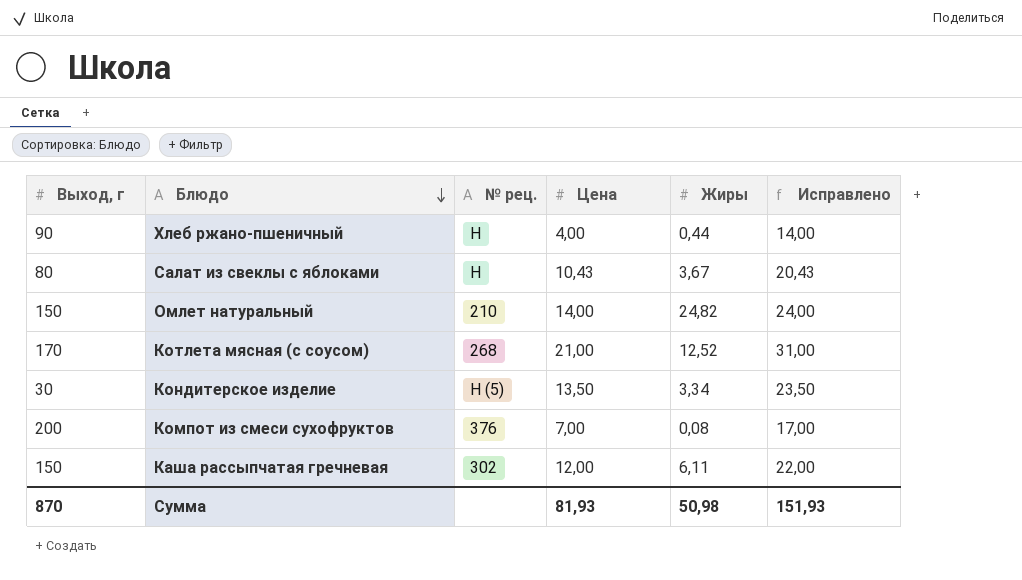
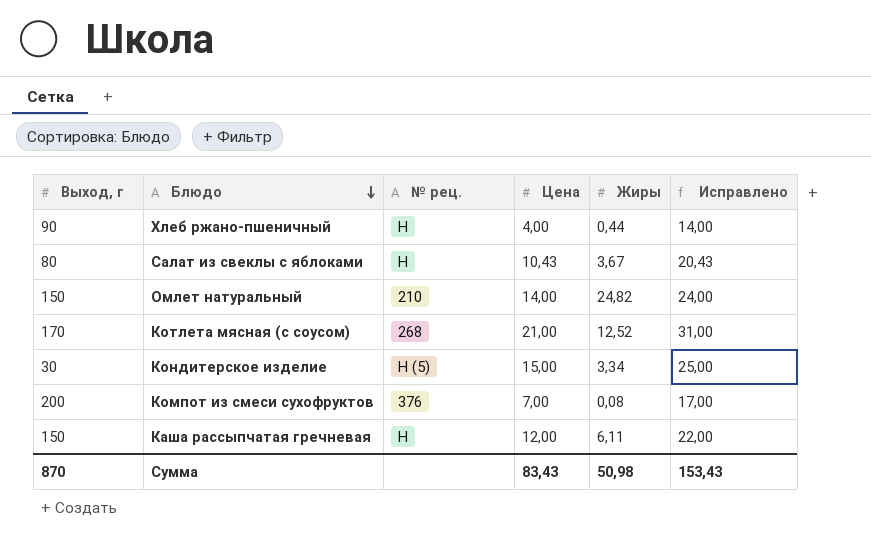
Кондитерское изделие | Цена: 13,50 -> 15,00
Кондитерское изделие | Исправлено: 23,50 -> 25,00
Каша рассыпчатая гречневая | № рец.: 302 -> Н
Сумма | Цена: 81,93 -> 83,43
Сумма | Исправлено: 151,93 -> 153,43

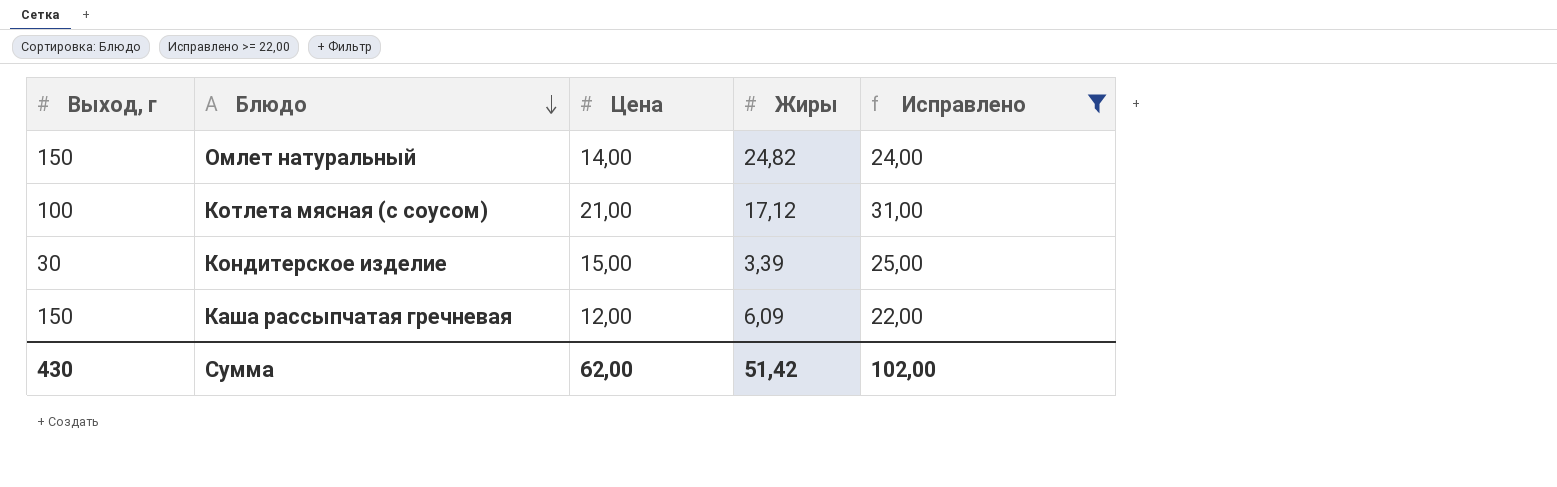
filter: none -> Исправлено >= 22,00
column № рец. | position: 3 -> none
Котлета мясная (с соусом) | Выход, г: 170 -> 100
Котлета мясная (с соусом) | Жиры: 12,52 -> 17,12
Кондитерское изделие | Жиры: 3,34 -> 3,39
Каша рассыпчатая гречневая | Жиры: 6,11 -> 6,09
Сумма | Выход, г: 870 -> 430
Сумма | Цена: 83,43 -> 62,00
Сумма | Жиры: 50,98 -> 51,42
Сумма | Исправлено: 153,43 -> 102,00

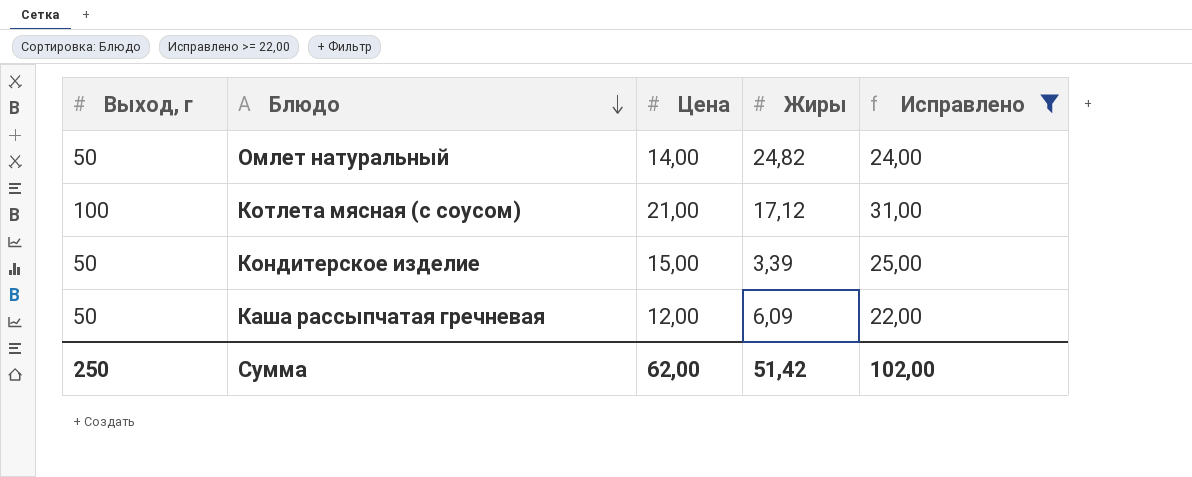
Омлет натуральный | Выход, г: 150 -> 50
Кондитерское изделие | Выход, г: 30 -> 50
Каша рассыпчатая гречневая | Выход, г: 150 -> 50
Сумма | Выход, г: 430 -> 250

